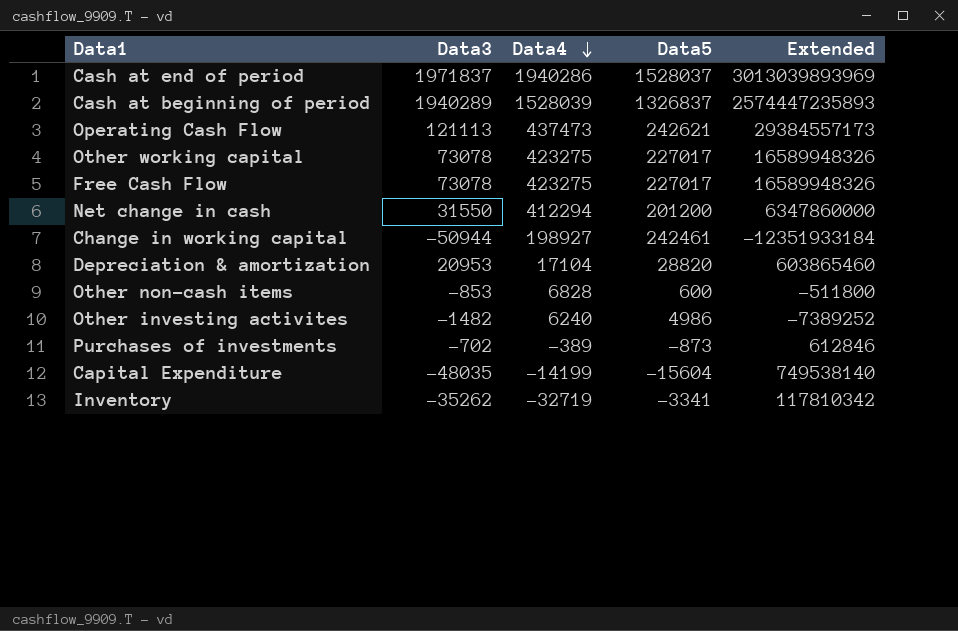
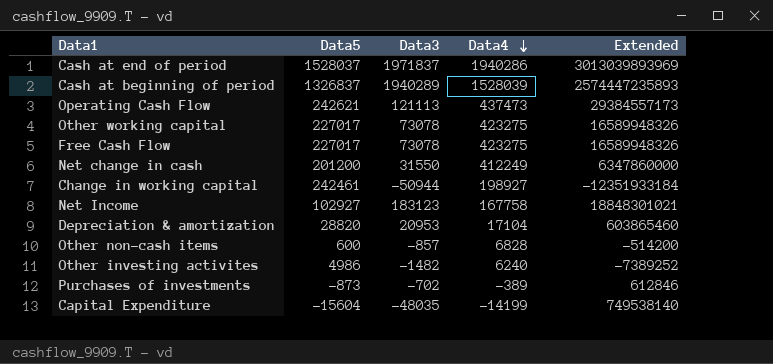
column Data5 | position: 4 -> 2
row Inventory: -35262 | -32719 | -3341 | 117810342 -> none
Net change in cash | Data4: 412294 -> 412249
row Net Income: none -> 102927 | 183123 | 167758 | 18848301021
Other non-cash items | Data3: -853 -> -857
Other non-cash items | Extended: -511800 -> -514200

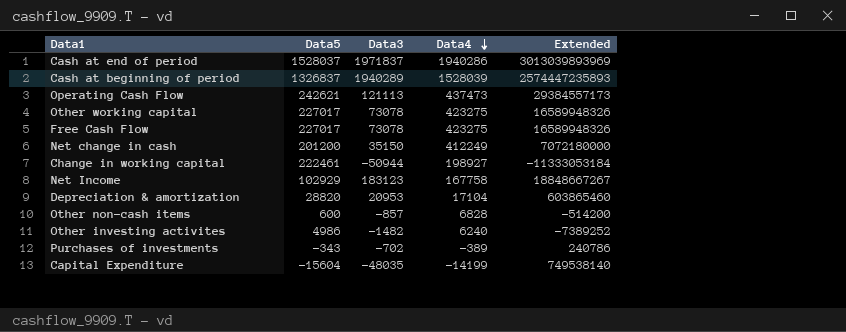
Net change in cash | Data3: 31550 -> 35150
Net change in cash | Extended: 6347860000 -> 7072180000
Change in working capital | Data5: 242461 -> 222461
Change in working capital | Extended: -12351933184 -> -11333053184
Net Income | Data5: 102927 -> 102929
Net Income | Extended: 18848301021 -> 18848667267
Purchases of investments | Data5: -873 -> -343
Purchases of investments | Extended: 612846 -> 240786

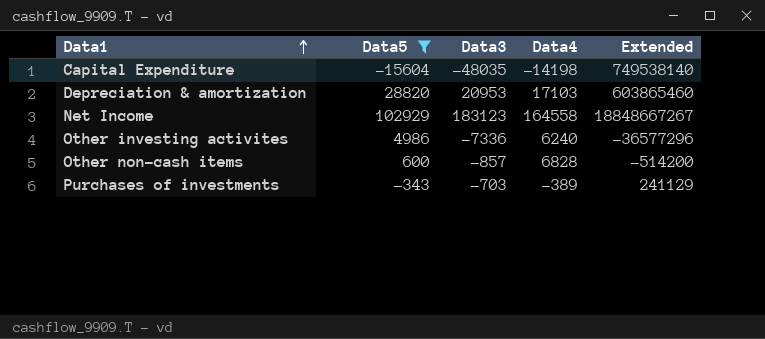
filter: none -> Data5 <= 102929
row order: Data4 descending -> Data1 ascending
Capital Expenditure | Data4: -14199 -> -14198
Depreciation & amortization | Data4: 17104 -> 17103
Net Income | Data4: 167758 -> 164558
Other investing activites | Data3: -1482 -> -7336
Other investing activites | Extended: -7389252 -> -36577296
Purchases of investments | Data3: -702 -> -703
Purchases of investments | Extended: 240786 -> 241129

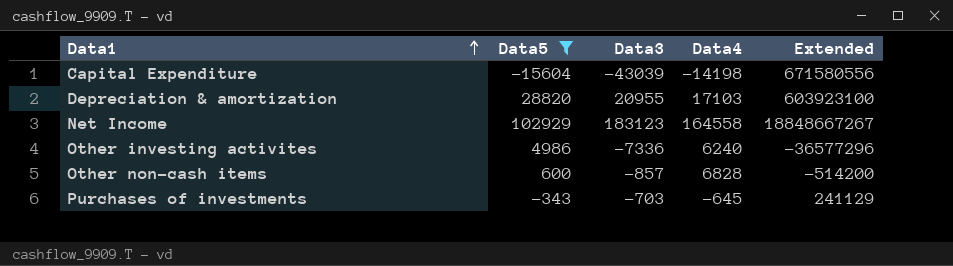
Capital Expenditure | Data3: -48035 -> -43039
Capital Expenditure | Extended: 749538140 -> 671580556
Depreciation & amortization | Data3: 20953 -> 20955
Depreciation & amortization | Extended: 603865460 -> 603923100
Purchases of investments | Data4: -389 -> -645

